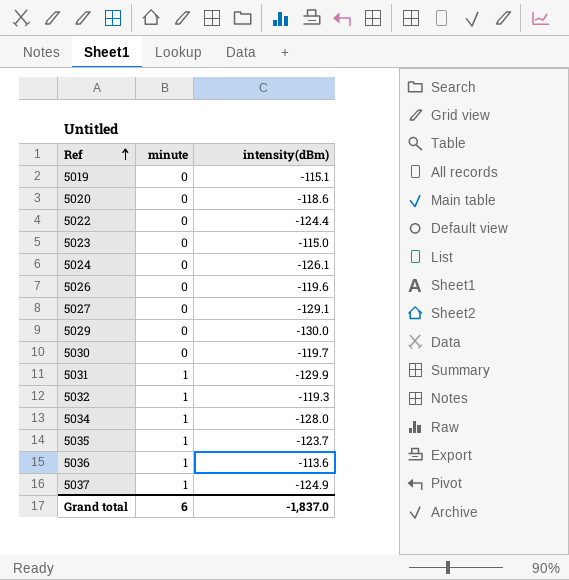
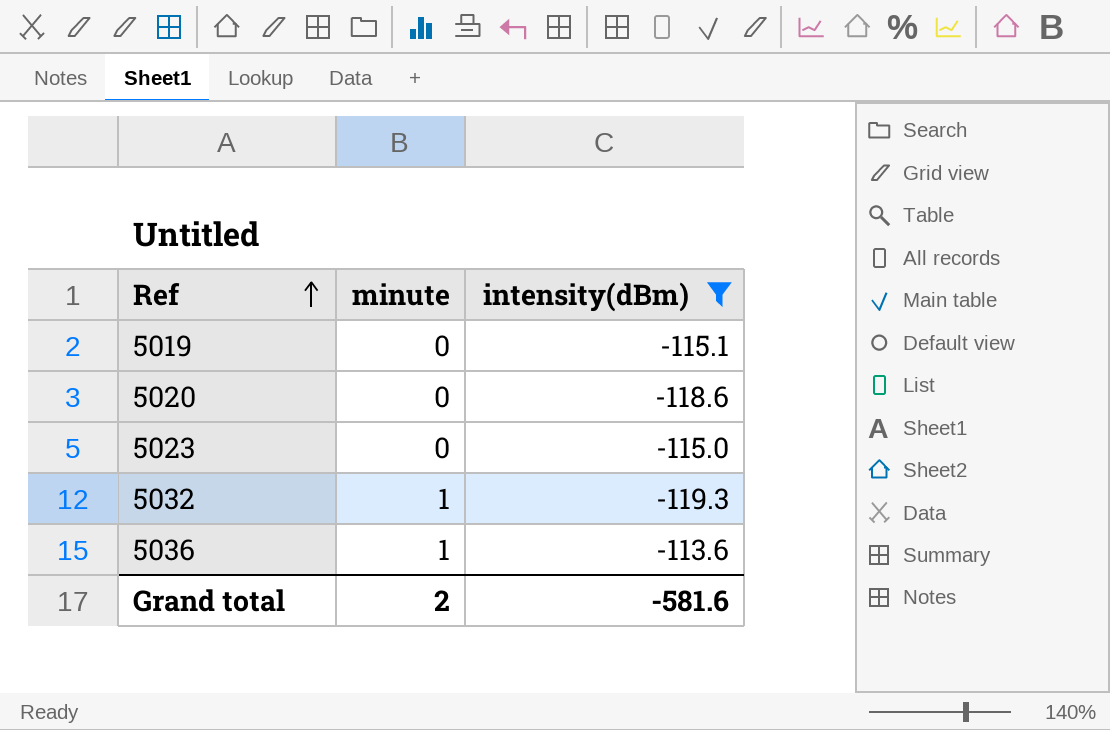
filter: none -> intensity(dBm) >= -119.3
Grand total | minute: 6 -> 2
Grand total | intensity(dBm): -1,837.0 -> -581.6

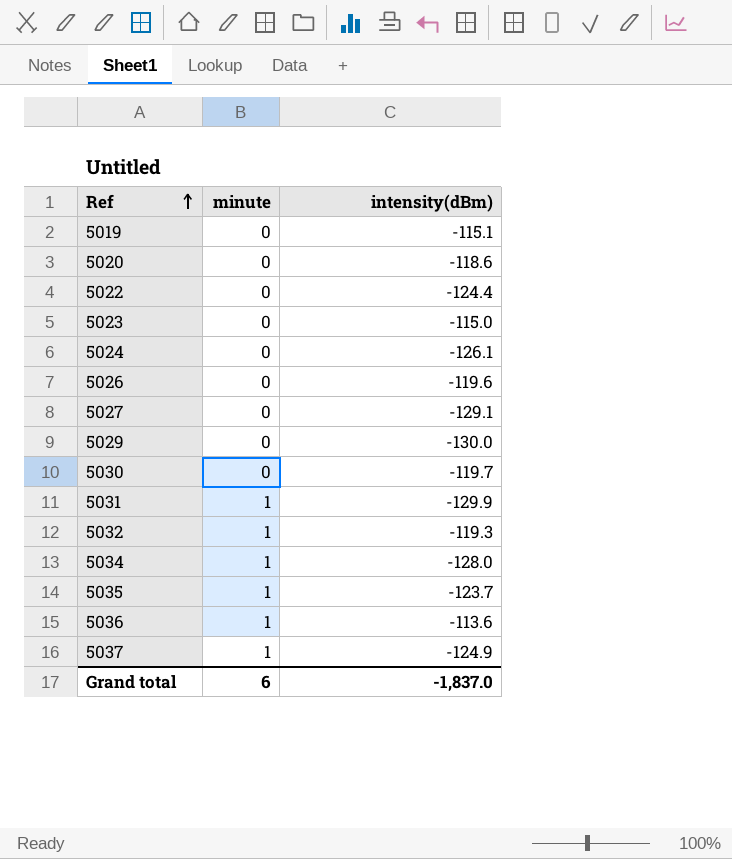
filter: intensity(dBm) >= -119.3 -> none
Grand total | minute: 2 -> 6
Grand total | intensity(dBm): -581.6 -> -1,837.0

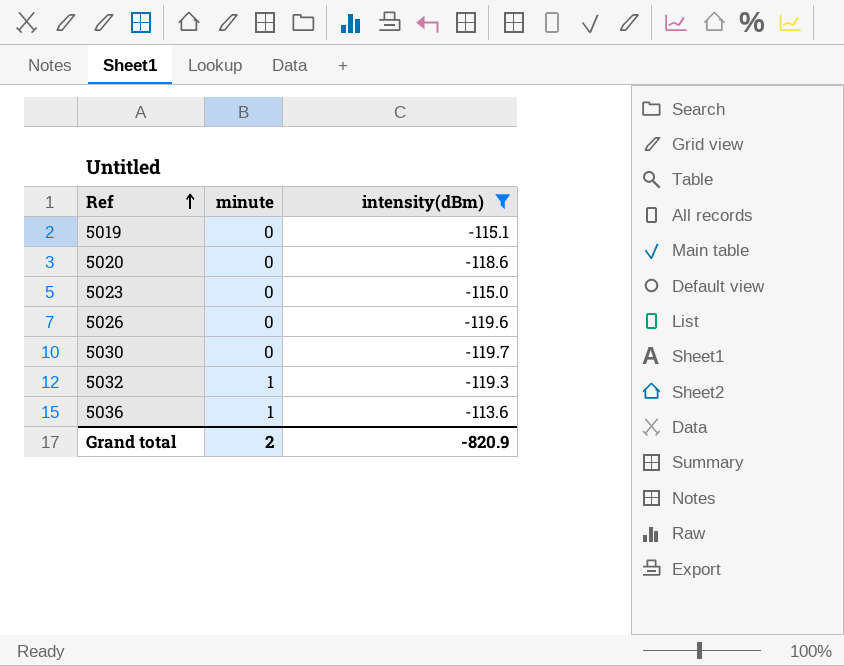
filter: none -> intensity(dBm) >= -119.7
Grand total | minute: 6 -> 2
Grand total | intensity(dBm): -1,837.0 -> -820.9

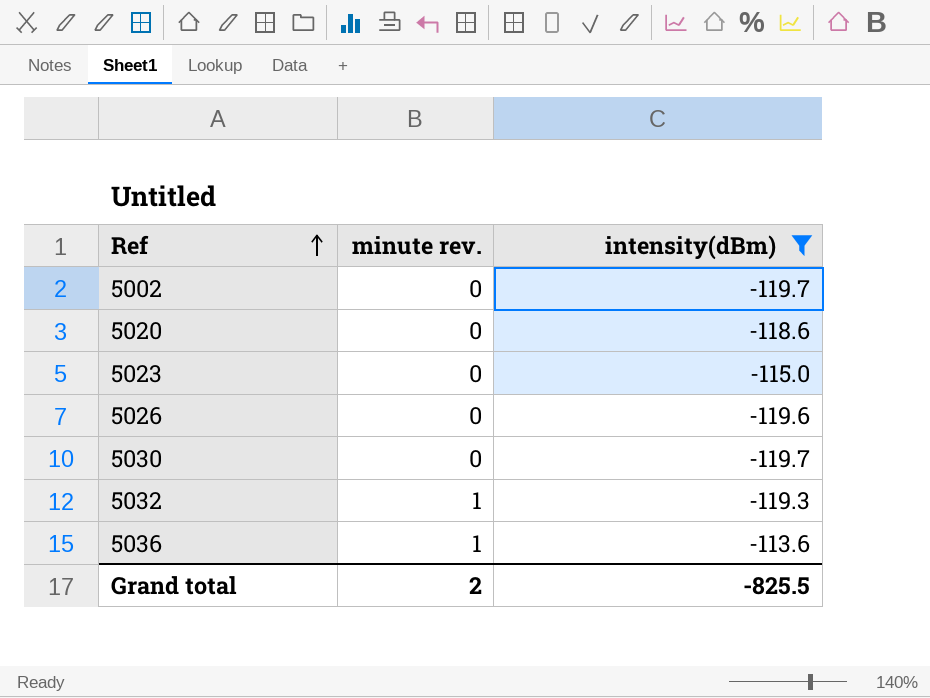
column name: minute -> minute rev.
row 5019: 0 | -115.1 -> none
row 5002: none -> 0 | -119.7
Grand total | intensity(dBm): -820.9 -> -825.5

